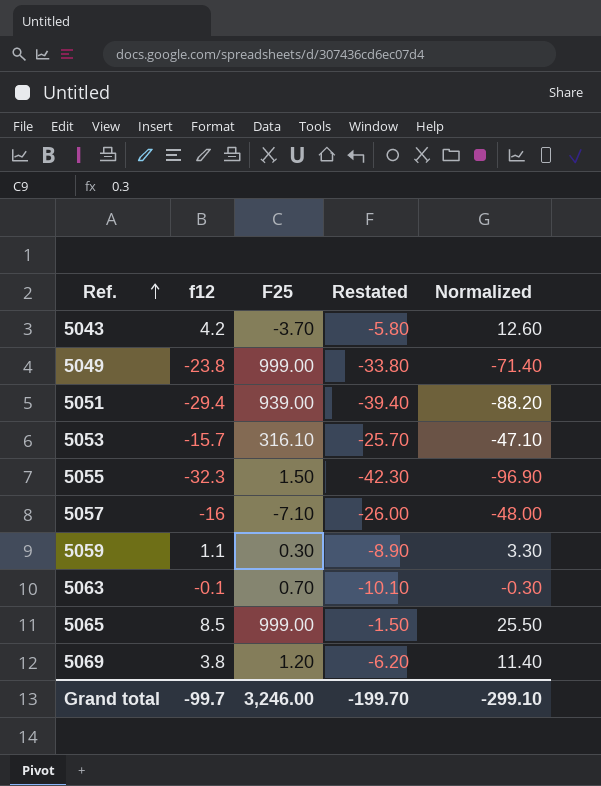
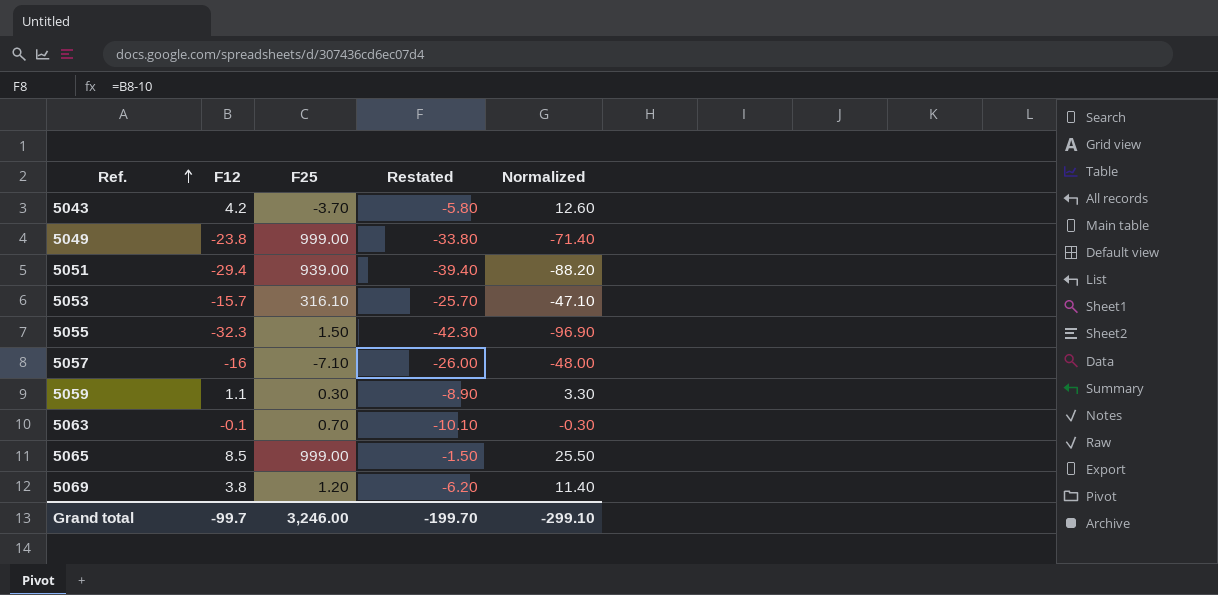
column name: f12 -> F12

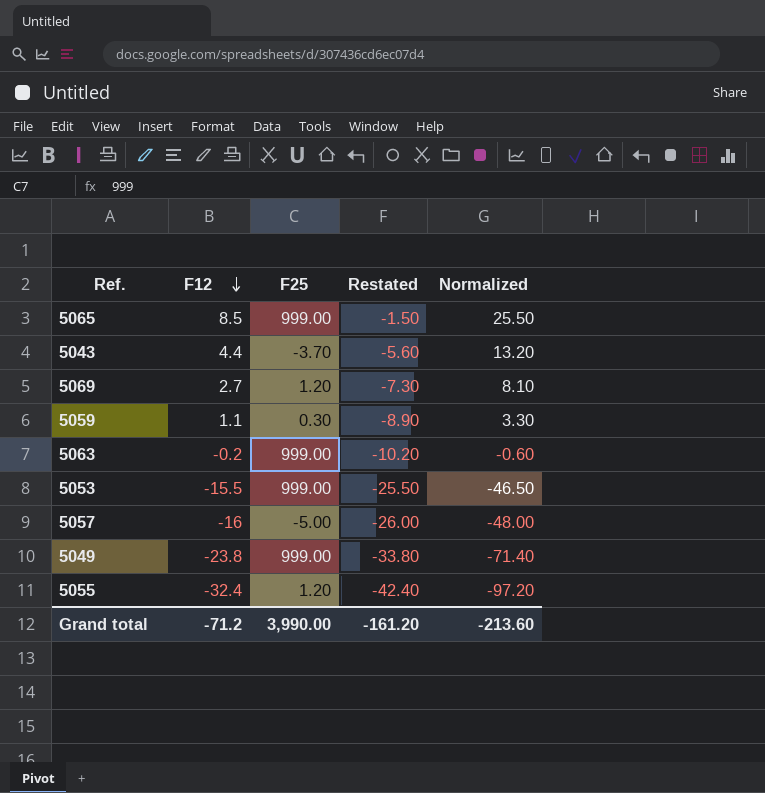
row order: Ref. ascending -> F12 descending
row 5051: -29.4 | 939.00 | -39.40 | -88.20 -> none
5043 | F12: 4.2 -> 4.4
5043 | Restated: -5.80 -> -5.60
5043 | Normalized: 12.60 -> 13.20
5069 | F12: 3.8 -> 2.7
5069 | Restated: -6.20 -> -7.30
5069 | Normalized: 11.40 -> 8.10
5063 | F12: -0.1 -> -0.2
5063 | F25: 0.70 -> 999.00
5063 | Restated: -10.10 -> -10.20
5063 | Normalized: -0.30 -> -0.60
5053 | F12: -15.7 -> -15.5
5053 | F25: 316.10 -> 999.00
5053 | Restated: -25.70 -> -25.50
5053 | Normalized: -47.10 -> -46.50
5057 | F25: -7.10 -> -5.00
5055 | F12: -32.3 -> -32.4
5055 | F25: 1.50 -> 1.20
5055 | Restated: -42.30 -> -42.40
5055 | Normalized: -96.90 -> -97.20
Grand total | F12: -99.7 -> -71.2
Grand total | F25: 3,246.00 -> 3,990.00
Grand total | Restated: -199.70 -> -161.20
Grand total | Normalized: -299.10 -> -213.60

